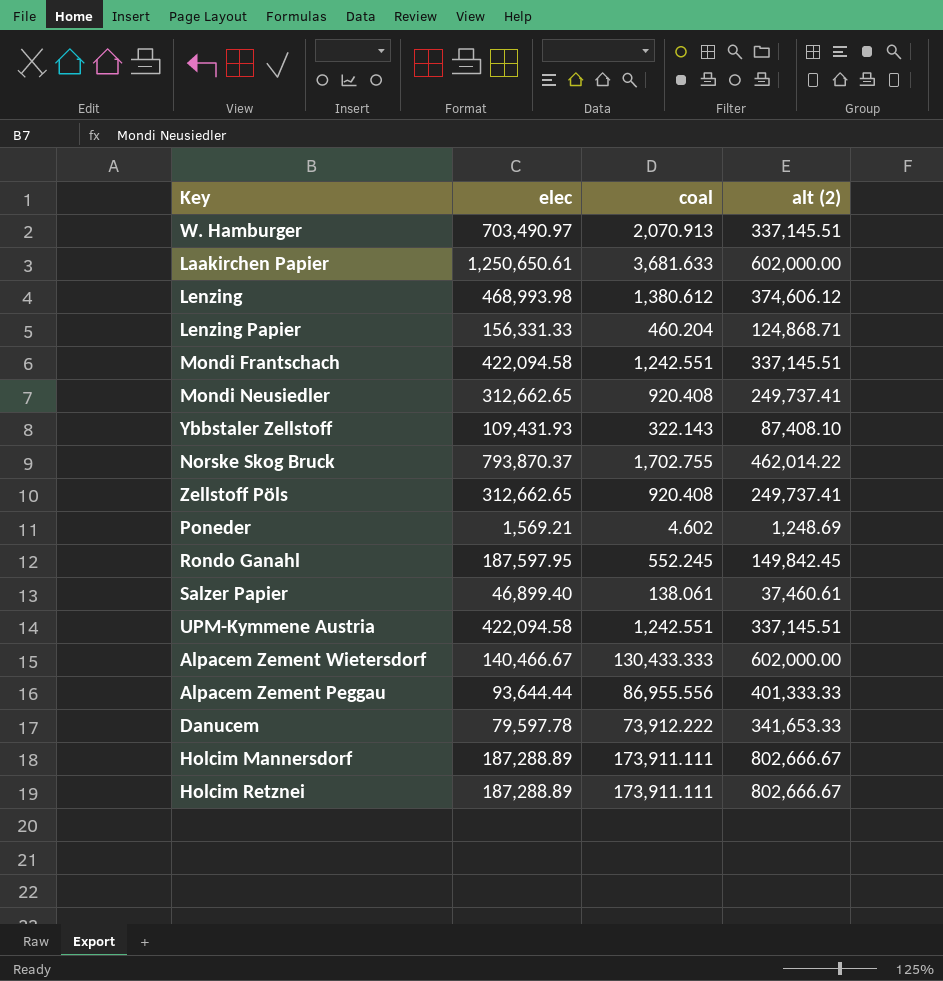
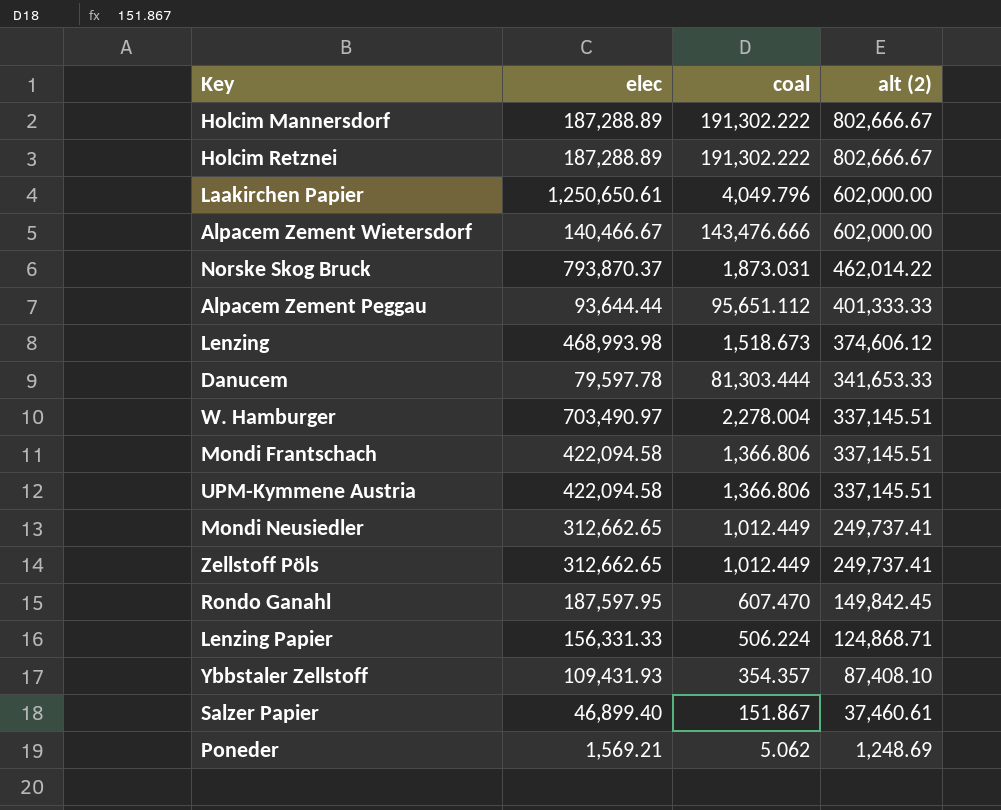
row order: none -> alt (2) descending
Holcim Mannersdorf | coal: 173,911.111 -> 191,302.222
Holcim Retznei | coal: 173,911.111 -> 191,302.222
Laakirchen Papier | coal: 3,681.633 -> 4,049.796
Alpacem Zement Wietersdorf | coal: 130,433.333 -> 143,476.666
Norske Skog Bruck | coal: 1,702.755 -> 1,873.031
Alpacem Zement Peggau | coal: 86,955.556 -> 95,651.112
Lenzing | coal: 1,380.612 -> 1,518.673
Danucem | coal: 73,912.222 -> 81,303.444
W. Hamburger | coal: 2,070.913 -> 2,278.004
Mondi Frantschach | coal: 1,242.551 -> 1,366.806
UPM-Kymmene Austria | coal: 1,242.551 -> 1,366.806
Mondi Neusiedler | coal: 920.408 -> 1,012.449
Zellstoff Pöls | coal: 920.408 -> 1,012.449
Rondo Ganahl | coal: 552.245 -> 607.470
Lenzing Papier | coal: 460.204 -> 506.224
Ybbstaler Zellstoff | coal: 322.143 -> 354.357
Salzer Papier | coal: 138.061 -> 151.867
Poneder | coal: 4.602 -> 5.062

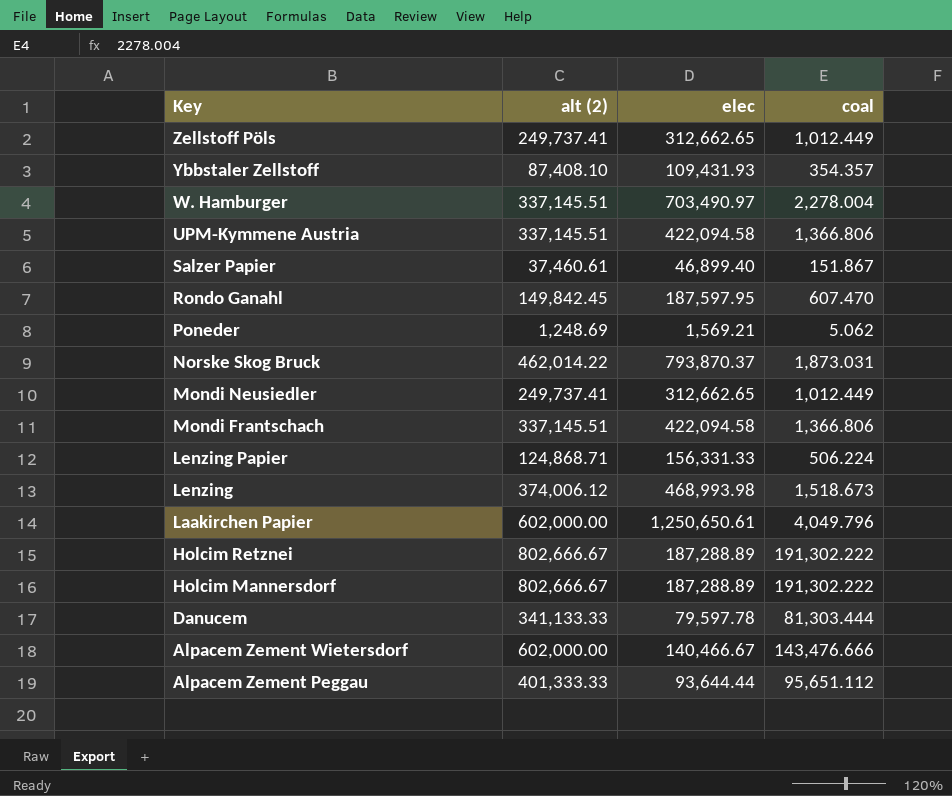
row order: alt (2) descending -> Key descending
column alt (2) | position: 4 -> 2
Lenzing | alt (2): 374,606.12 -> 374,006.12
Danucem | alt (2): 341,653.33 -> 341,133.33

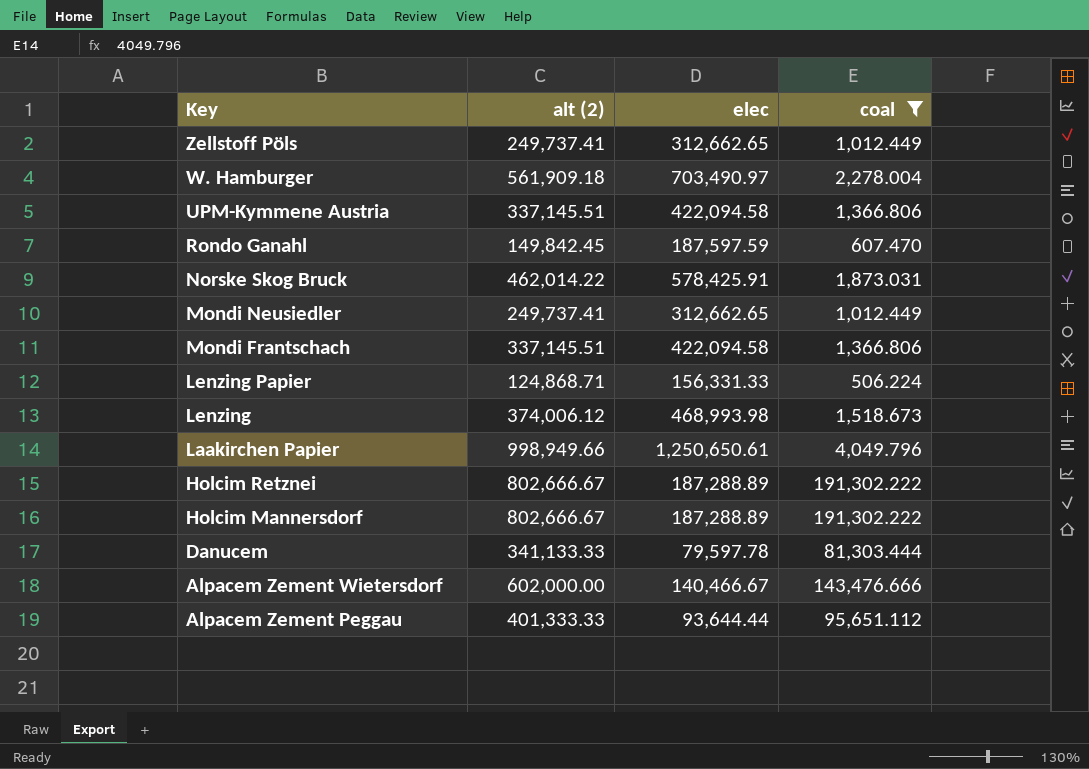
filter: none -> coal >= 506.224
W. Hamburger | alt (2): 337,145.51 -> 561,909.18
Rondo Ganahl | elec: 187,597.95 -> 187,597.59
Norske Skog Bruck | elec: 793,870.37 -> 578,425.91
Laakirchen Papier | alt (2): 602,000.00 -> 998,949.66

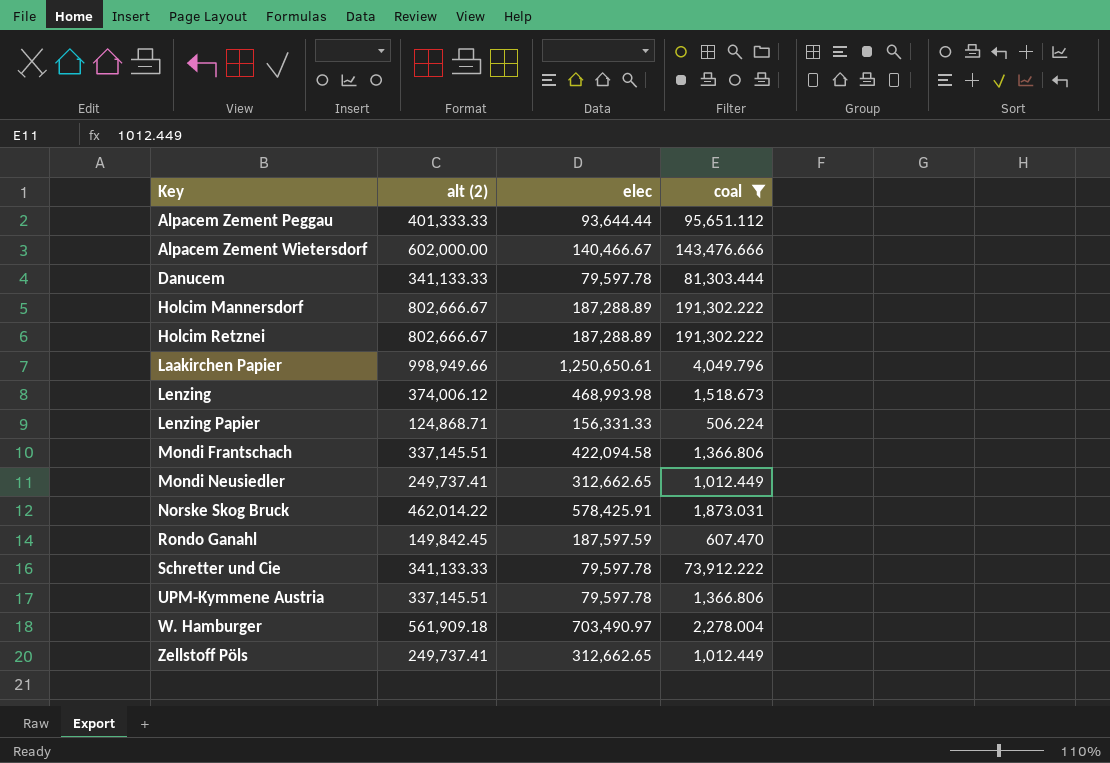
row order: Key descending -> Key ascending
row Schretter und Cie: none -> 341,133.33 | 79,597.78 | 73,912.222
UPM-Kymmene Austria | elec: 422,094.58 -> 79,597.78

